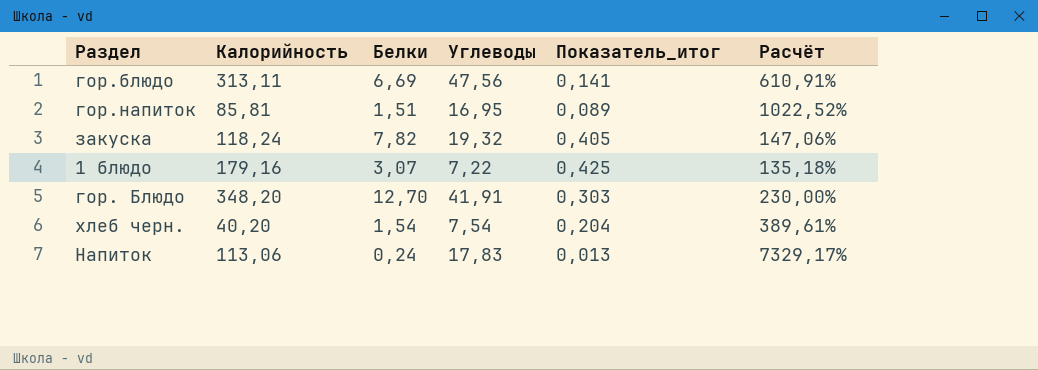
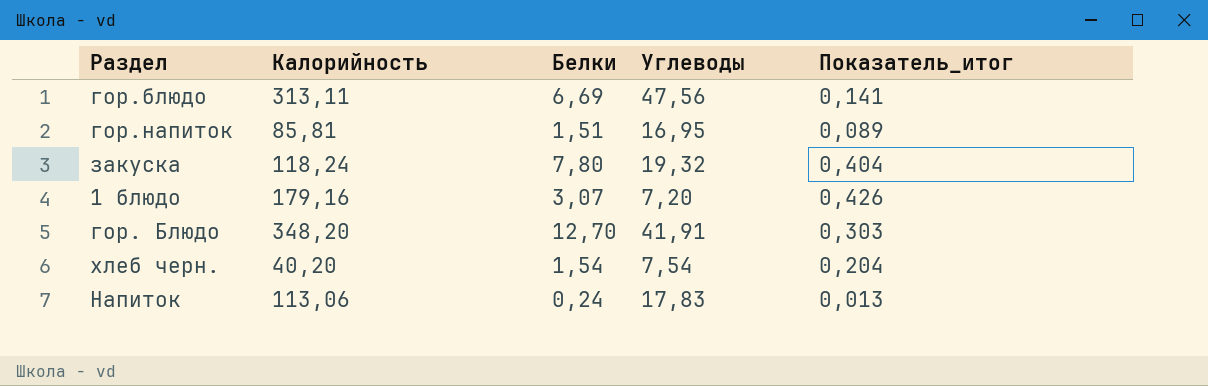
column Расчёт | formula: ([Углеводы] - [Белки]) / [Белки] -> none
закуска | Белки: 7,82 -> 7,80
закуска | Показатель_итог: 0,405 -> 0,404
1 блюдо | Углеводы: 7,22 -> 7,20
1 блюдо | Показатель_итог: 0,425 -> 0,426

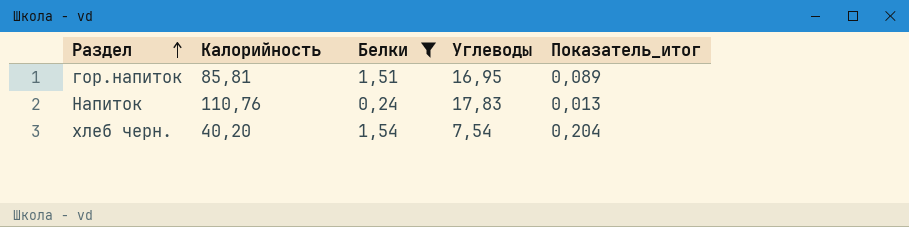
filter: none -> Белки <= 1,54
row order: none -> Раздел ascending
Напиток | Калорийность: 113,06 -> 110,76

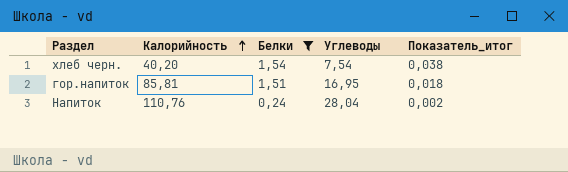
row order: Раздел ascending -> Калорийность ascending
column Показатель_итог | formula: [Белки] / [Углеводы] -> [Белки] / [Калорийность]
Напиток | Углеводы: 17,83 -> 28,04

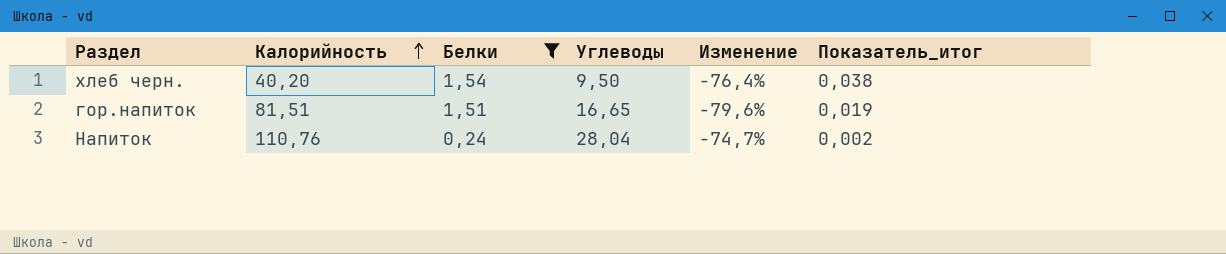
column Изменение | formula: none -> ([Углеводы] - [Калорийность]) / [Калорийность]
хлеб черн. | Углеводы: 7,54 -> 9,50
гор.напиток | Калорийность: 85,81 -> 81,51
гор.напиток | Углеводы: 16,95 -> 16,65
гор.напиток | Показатель_итог: 0,018 -> 0,019

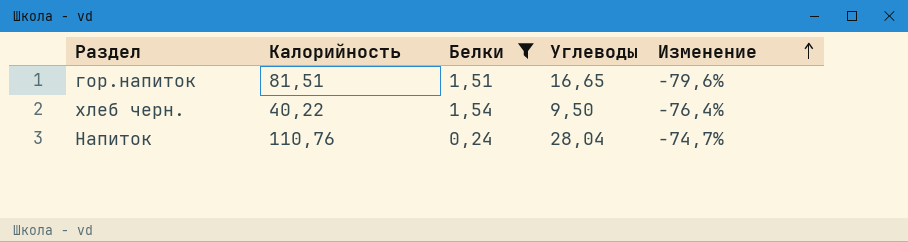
row order: Калорийность ascending -> Изменение ascending
column Показатель_итог | formula: [Белки] / [Калорийность] -> none
хлеб черн. | Калорийность: 40,20 -> 40,22

